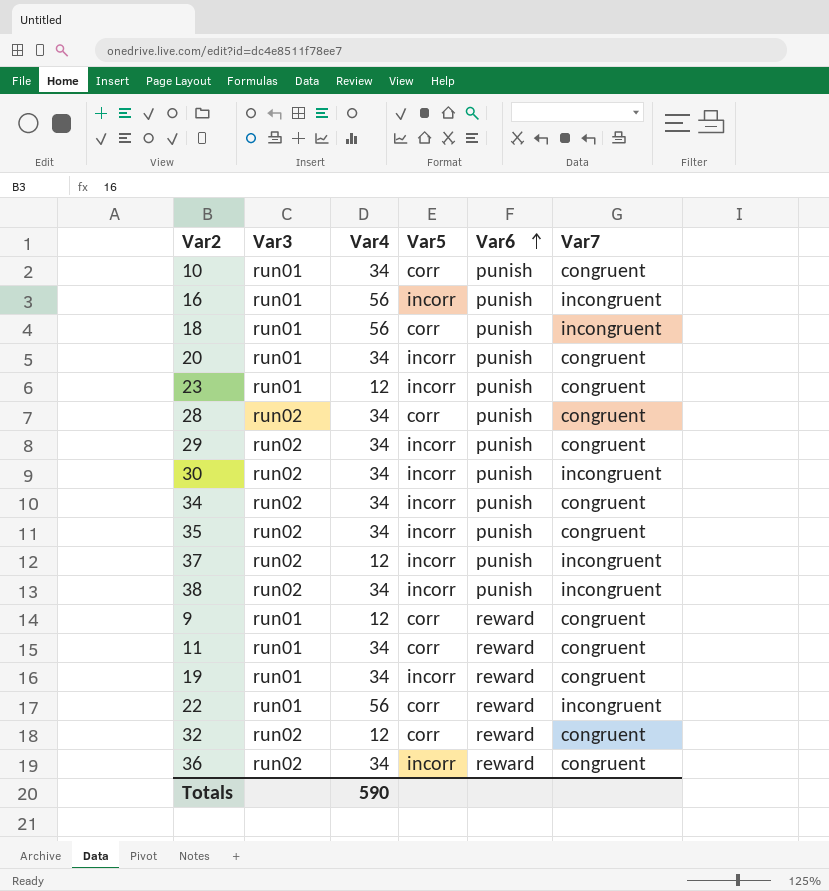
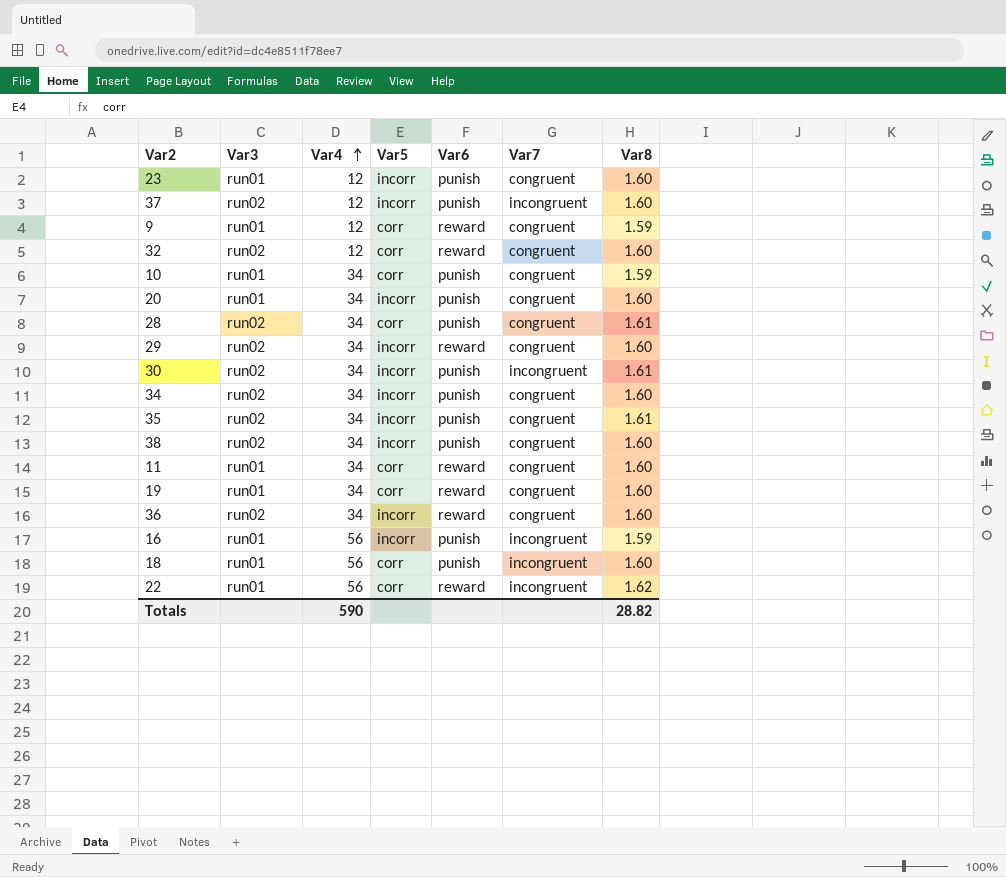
row order: Var6 ascending -> Var4 ascending
column Var8 | position: none -> 7
29 | Var6: punish -> reward
38 | Var7: incongruent -> congruent
19 | Var5: incorr -> corr

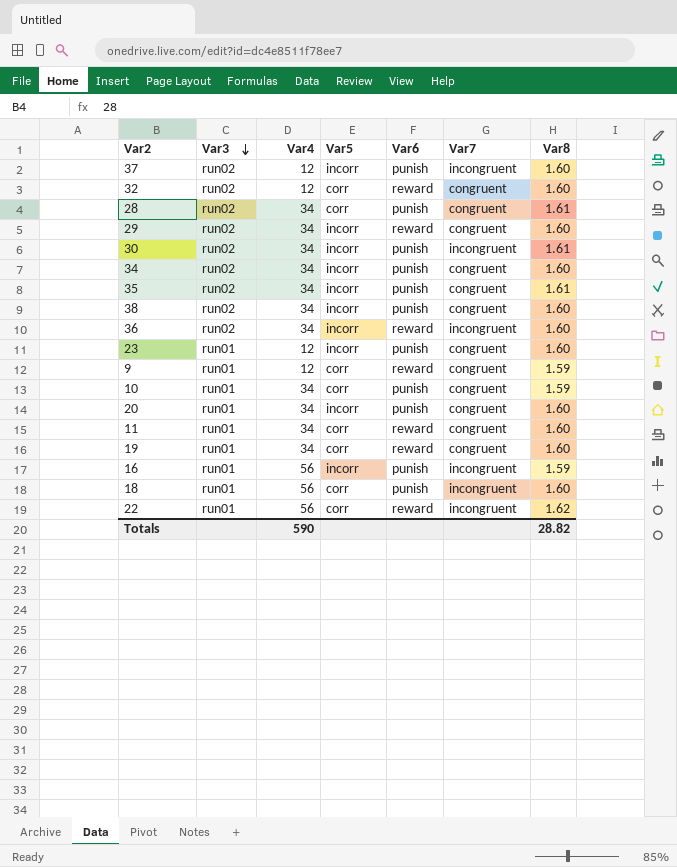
row order: Var4 ascending -> Var3 descending
36 | Var7: congruent -> incongruent

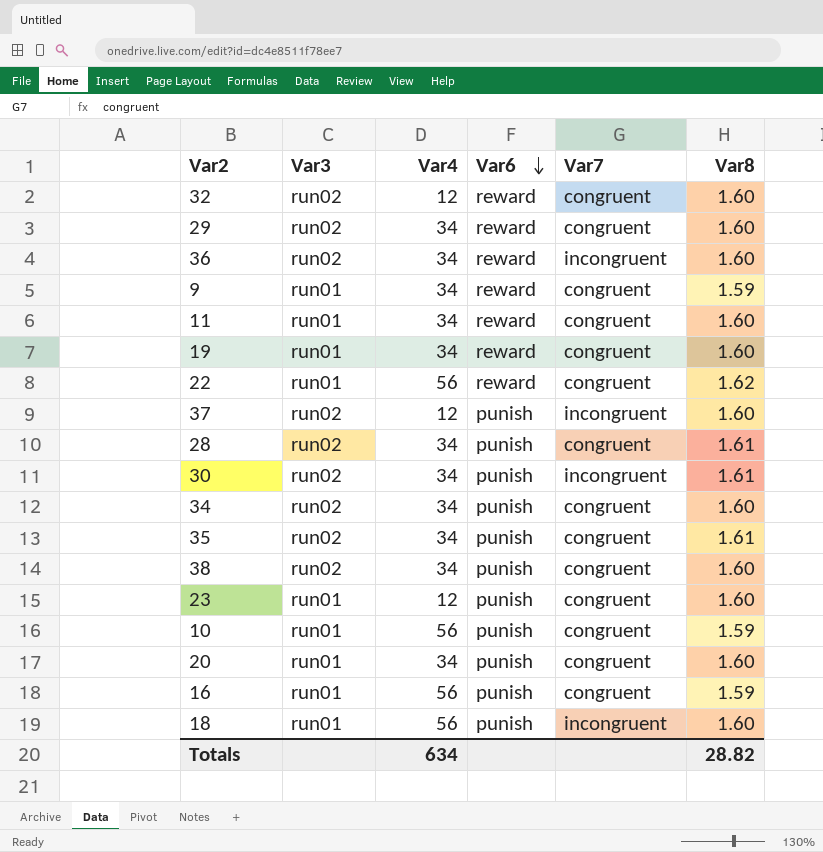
row order: Var3 descending -> Var6 descending
column Var5 | position: 4 -> none
9 | Var4: 12 -> 34
22 | Var7: incongruent -> congruent
10 | Var4: 34 -> 56
16 | Var7: incongruent -> congruent
Totals | Var4: 590 -> 634

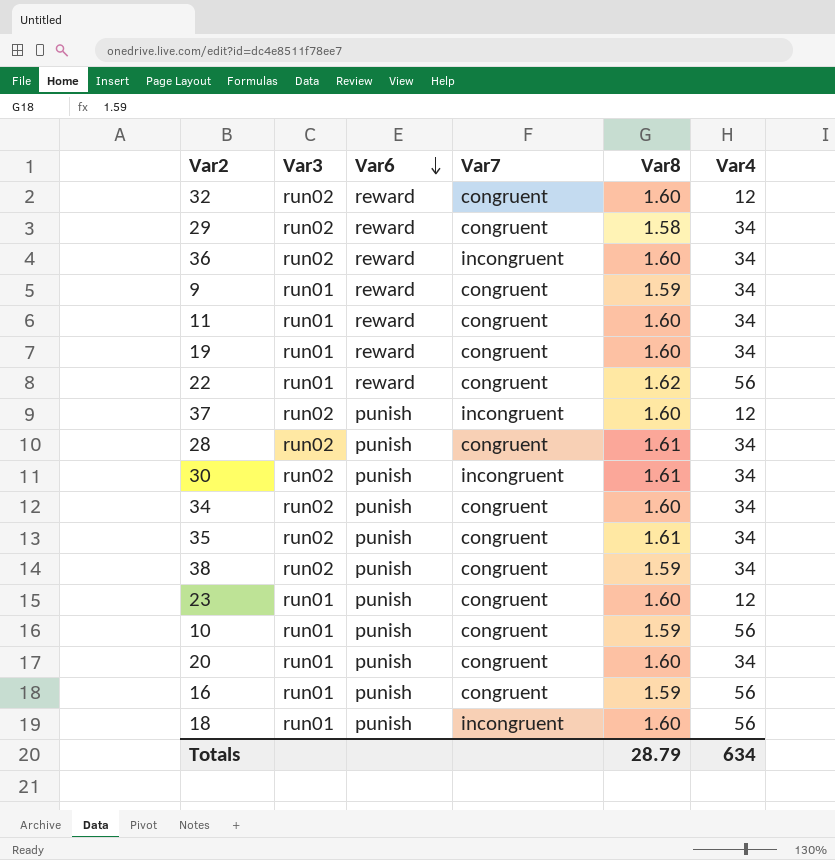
column Var4 | position: 3 -> 6
29 | Var8: 1.60 -> 1.58
38 | Var8: 1.60 -> 1.59
Totals | Var8: 28.82 -> 28.79

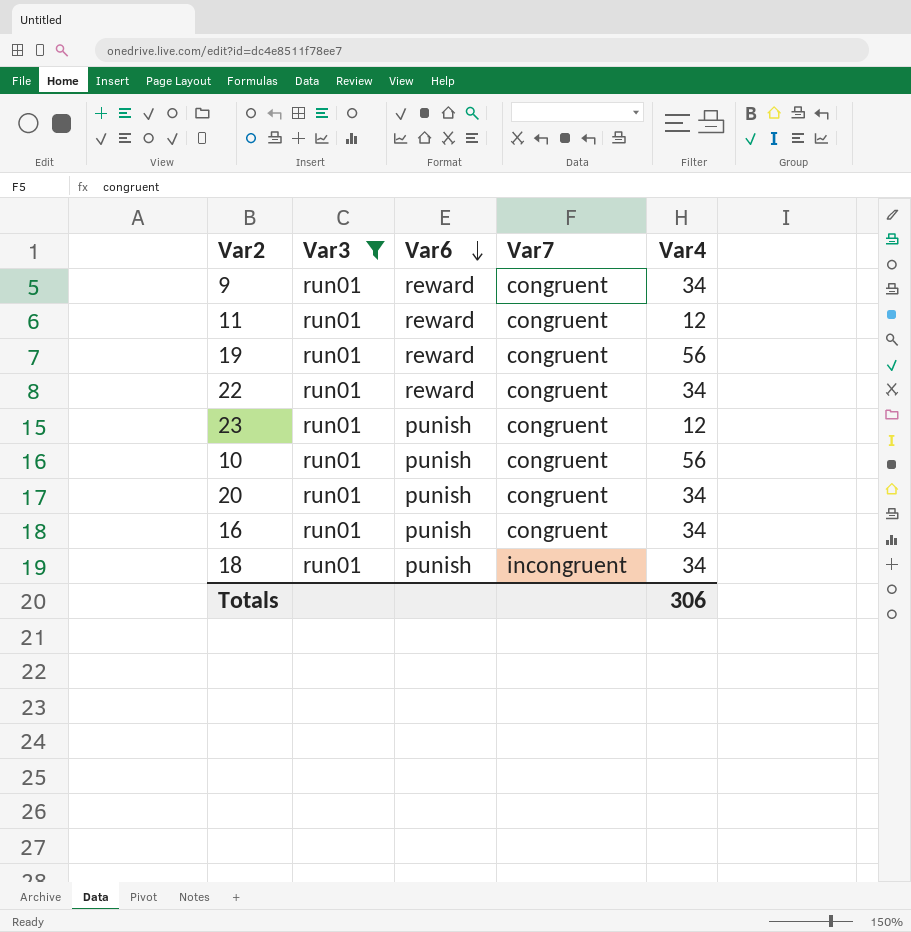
filter: none -> Var3 = run01
column Var8 | position: 5 -> none
11 | Var4: 34 -> 12
19 | Var4: 34 -> 56
22 | Var4: 56 -> 34
16 | Var4: 56 -> 34
18 | Var4: 56 -> 34
Totals | Var4: 634 -> 306

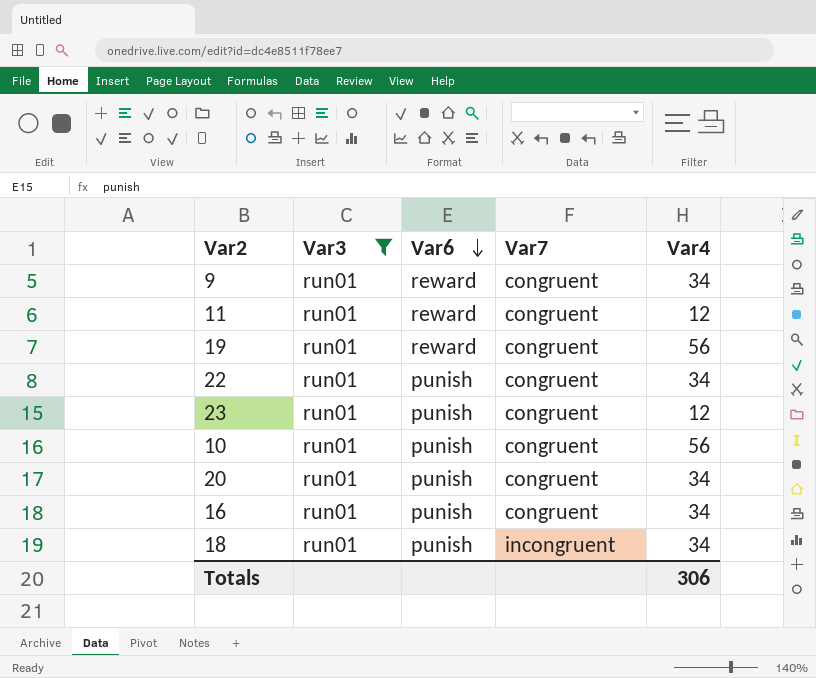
22 | Var6: reward -> punish

